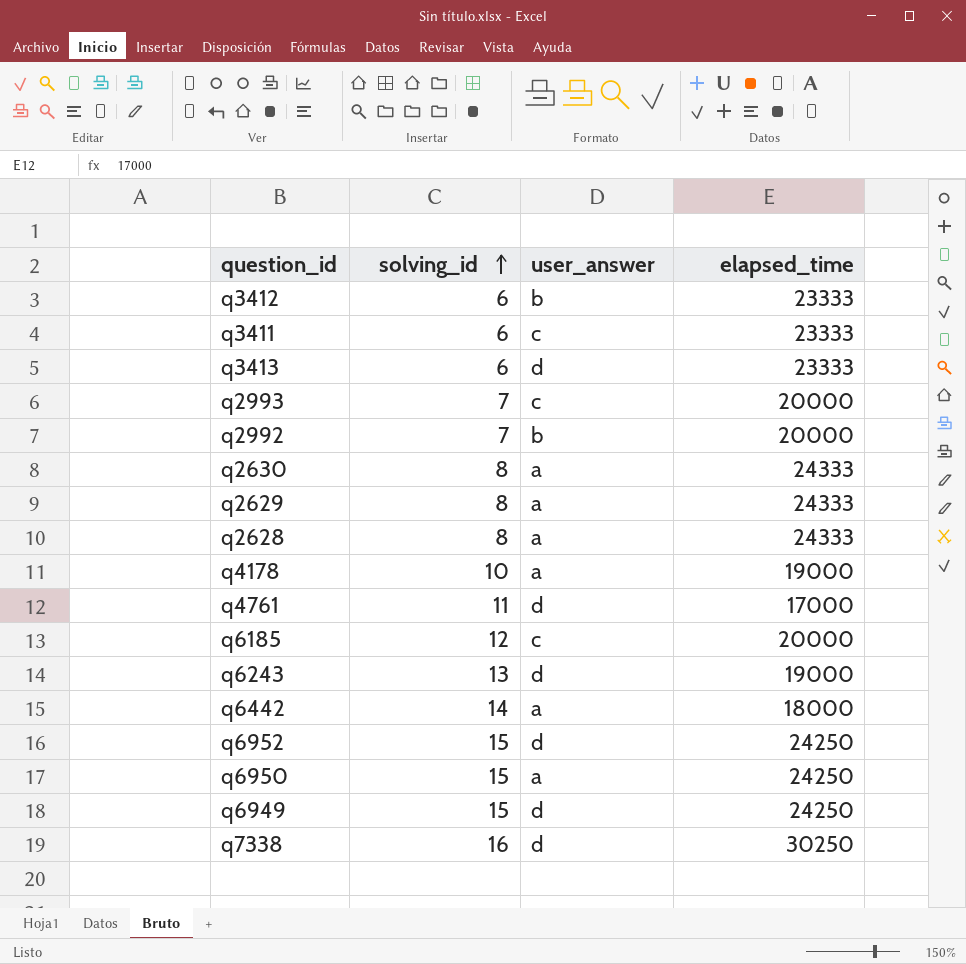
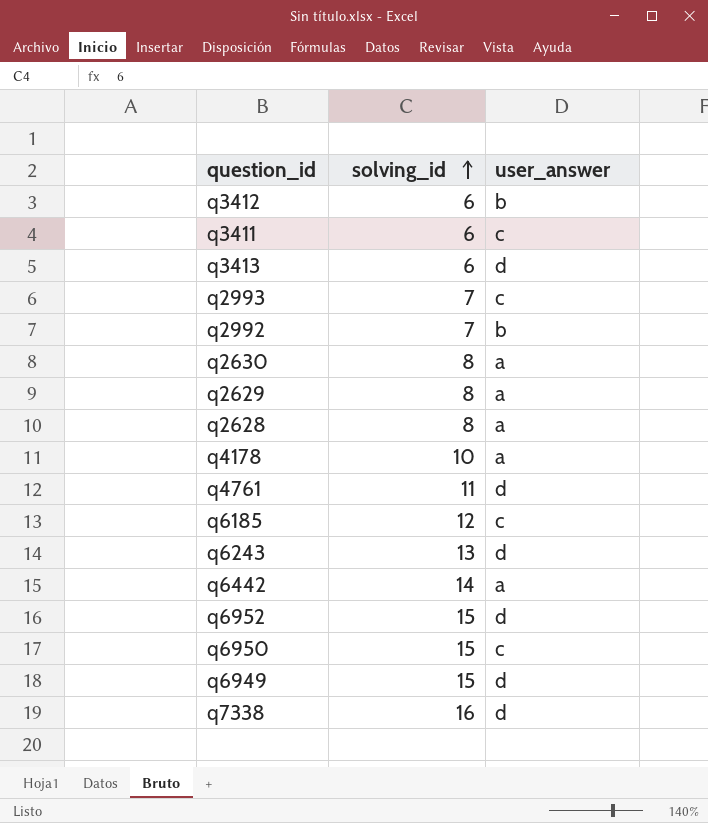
column elapsed_time | position: 4 -> none
q6950 | user_answer: a -> c

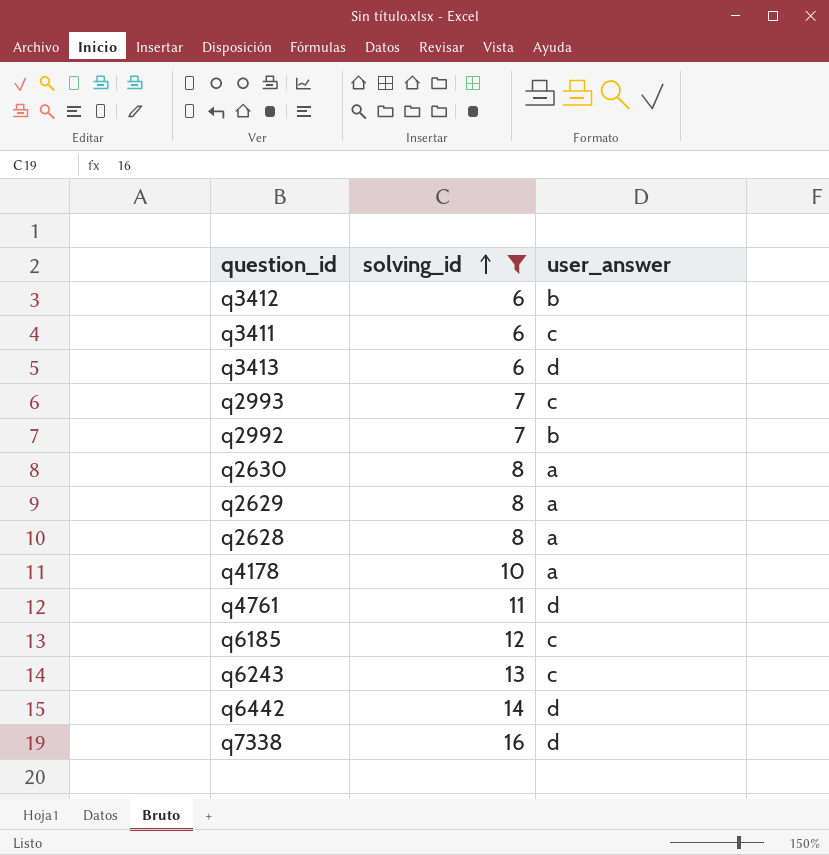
filter: none -> solving_id != 15
q6243 | user_answer: d -> c
q6442 | user_answer: a -> d

